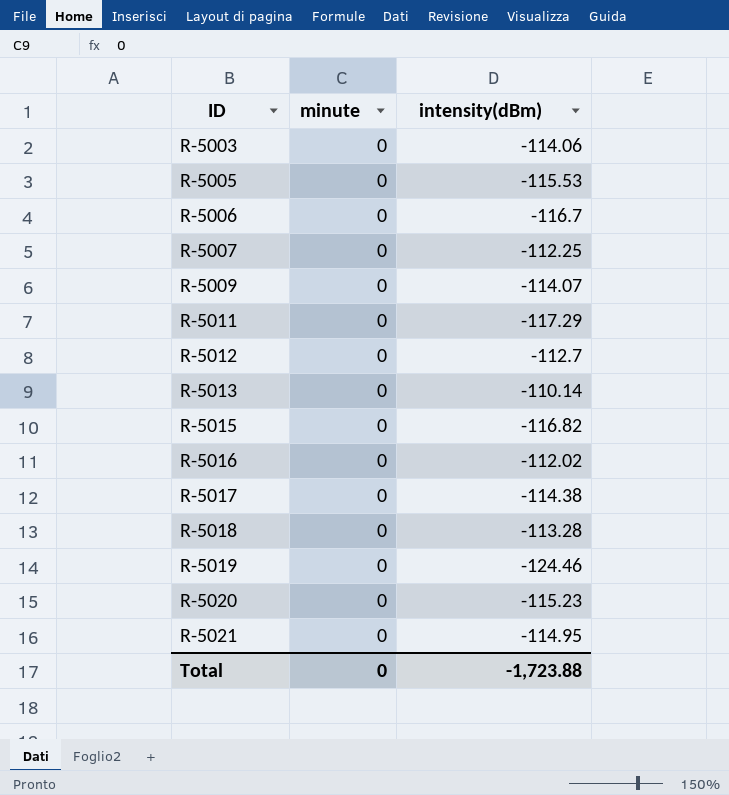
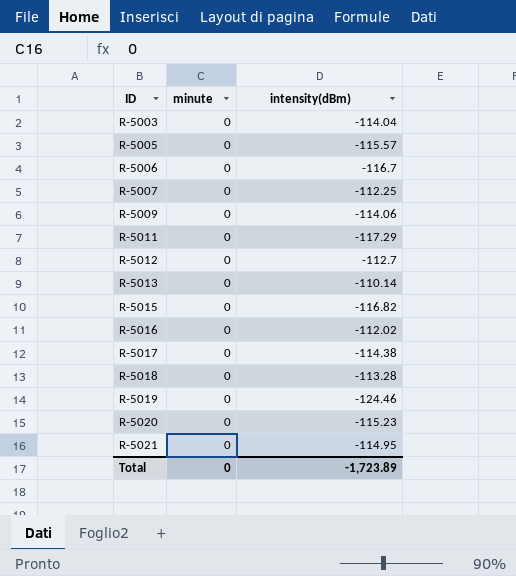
R-5003 | intensity(dBm): -114.06 -> -114.04
R-5005 | intensity(dBm): -115.53 -> -115.57
R-5009 | intensity(dBm): -114.07 -> -114.06
Total | intensity(dBm): -1,723.88 -> -1,723.89

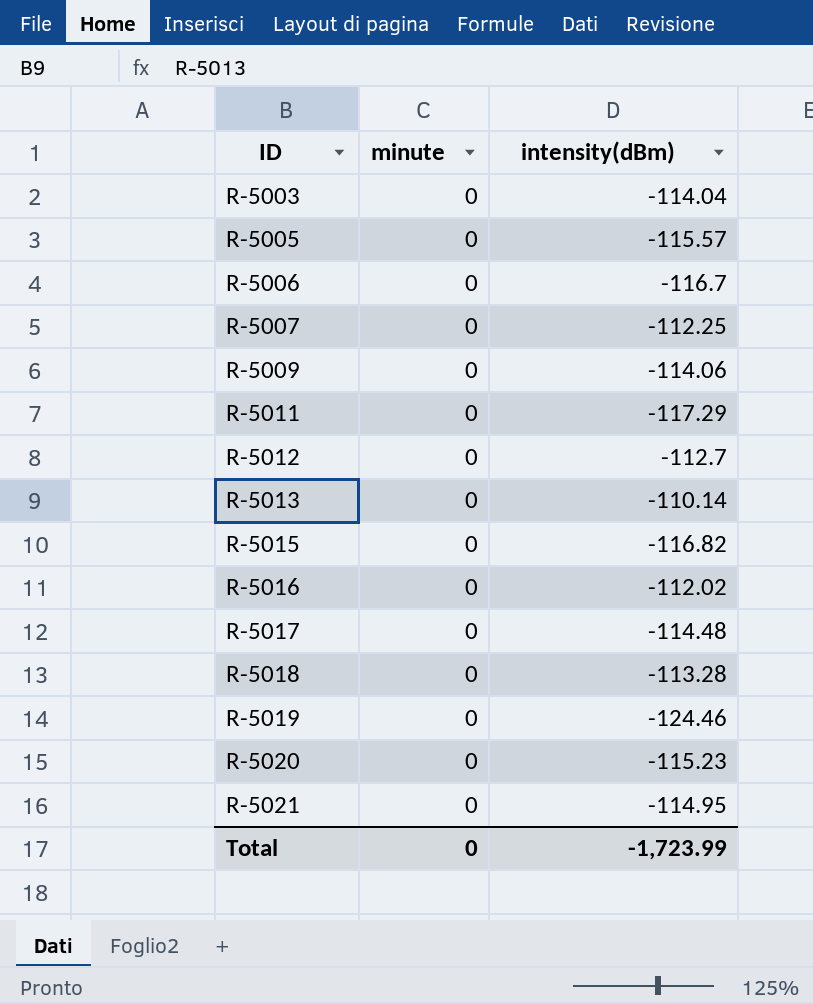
R-5017 | intensity(dBm): -114.38 -> -114.48
Total | intensity(dBm): -1,723.89 -> -1,723.99

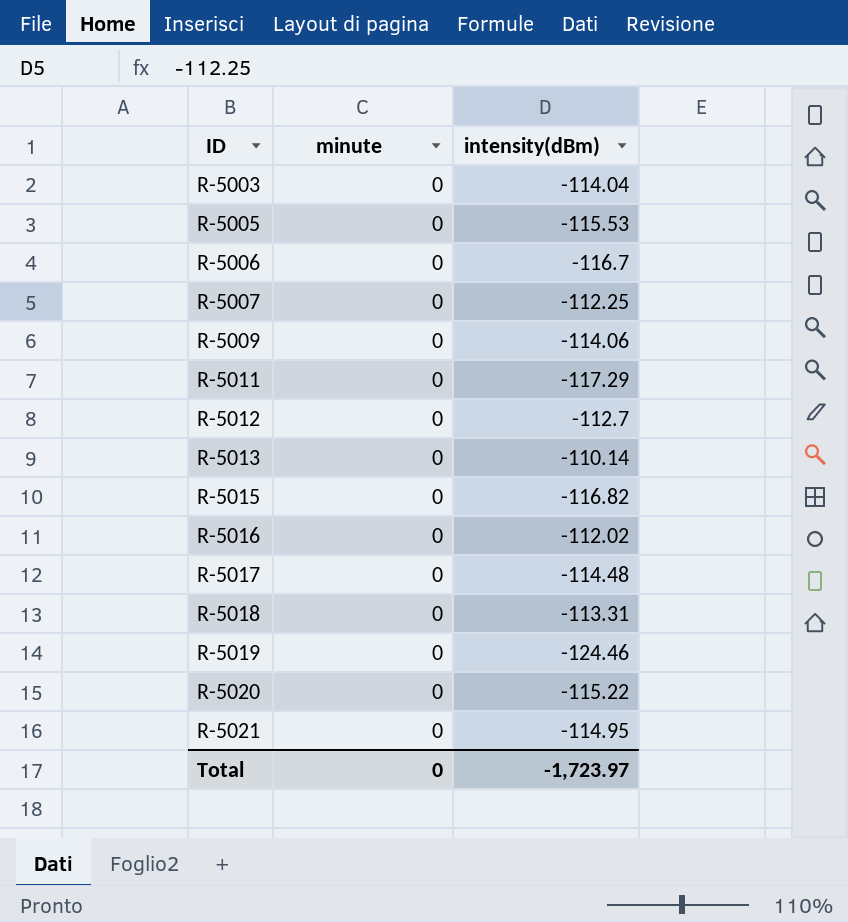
R-5005 | intensity(dBm): -115.57 -> -115.53
R-5018 | intensity(dBm): -113.28 -> -113.31
R-5020 | intensity(dBm): -115.23 -> -115.22
Total | intensity(dBm): -1,723.99 -> -1,723.97

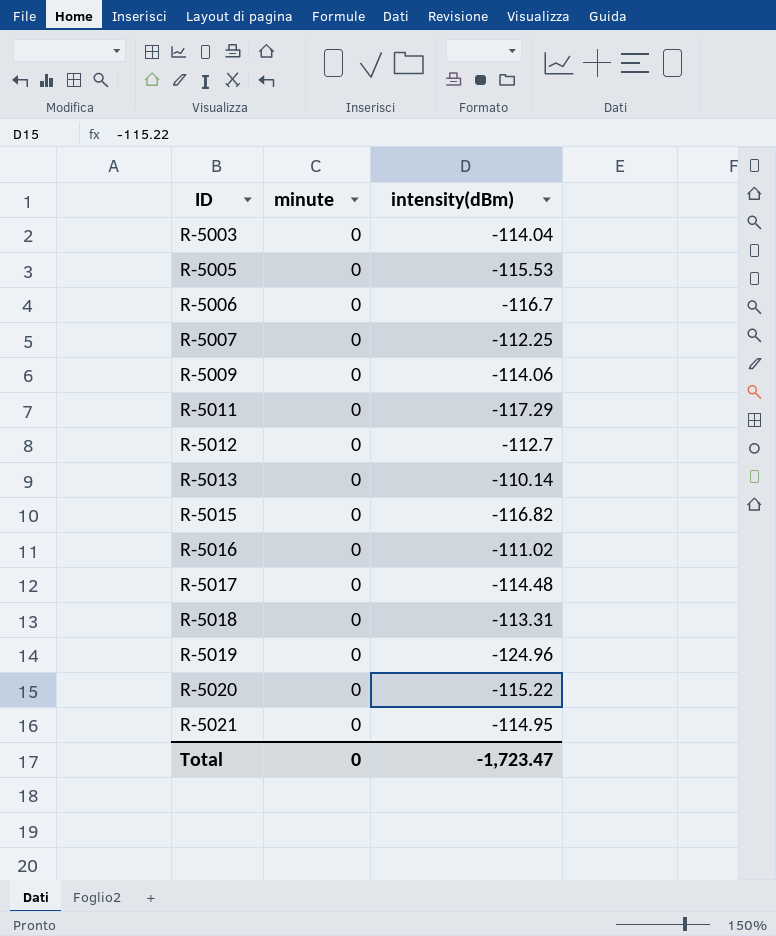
R-5016 | intensity(dBm): -112.02 -> -111.02
R-5019 | intensity(dBm): -124.46 -> -124.96
Total | intensity(dBm): -1,723.97 -> -1,723.47

